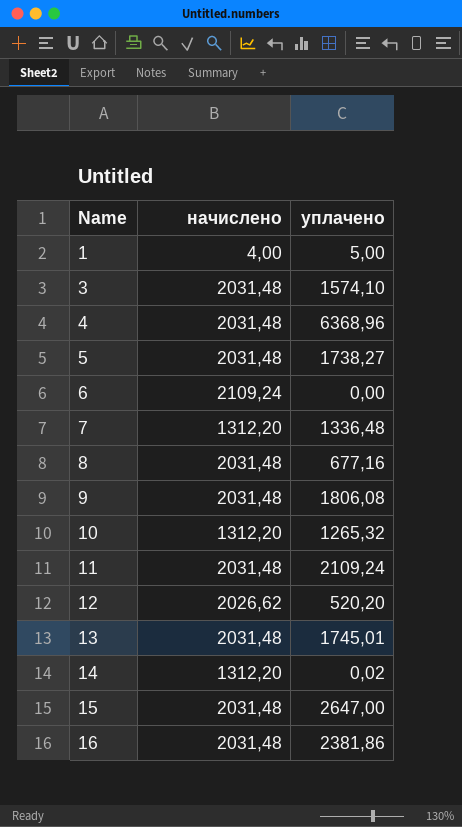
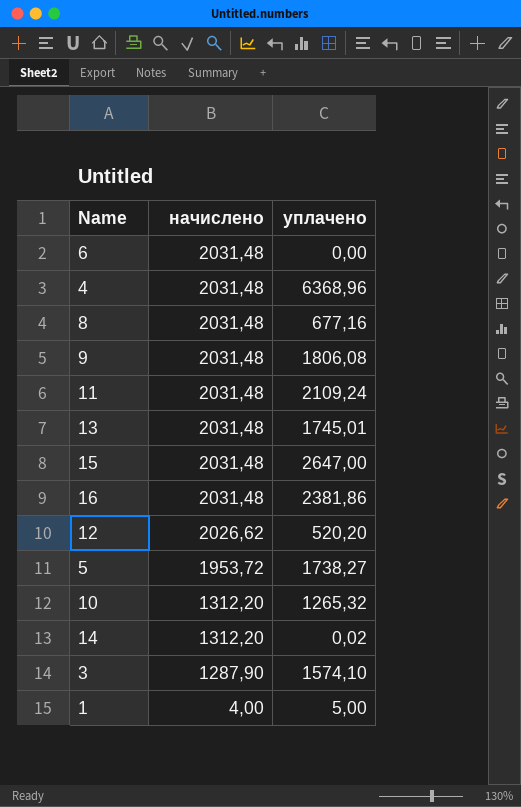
row order: Name ascending -> начислено descending
row 7: 1312,20 | 1336,48 -> none
6 | начислено: 2109,24 -> 2031,48
5 | начислено: 2031,48 -> 1953,72
3 | начислено: 2031,48 -> 1287,90

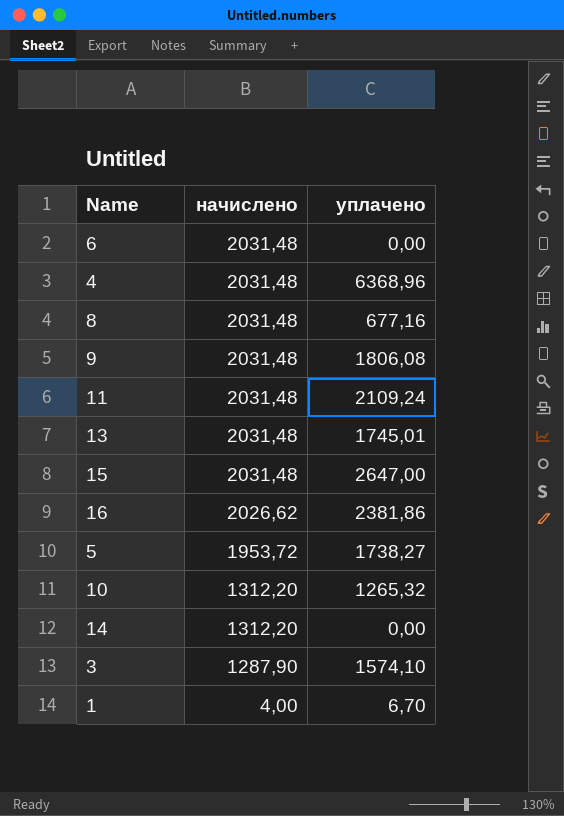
row 12: 2026,62 | 520,20 -> none
16 | начислено: 2031,48 -> 2026,62
14 | уплачено: 0,02 -> 0,00
1 | уплачено: 5,00 -> 6,70

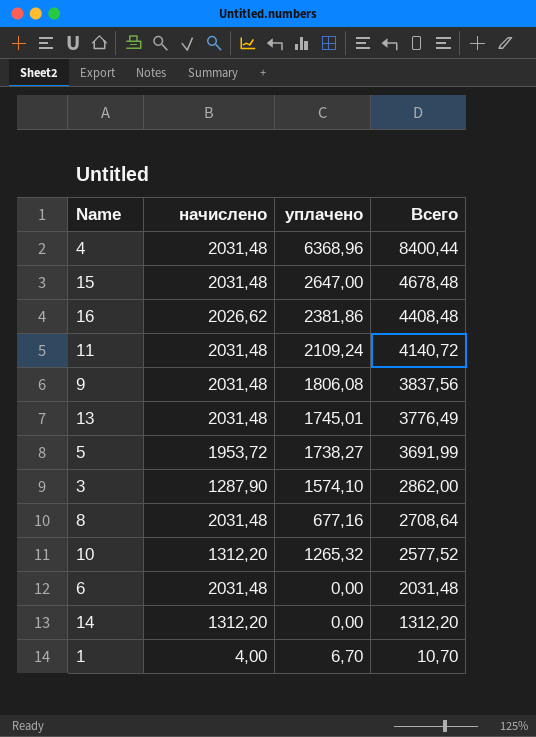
row order: начислено descending -> Всего descending
column Всего | formula: none -> [начислено] + [уплачено]

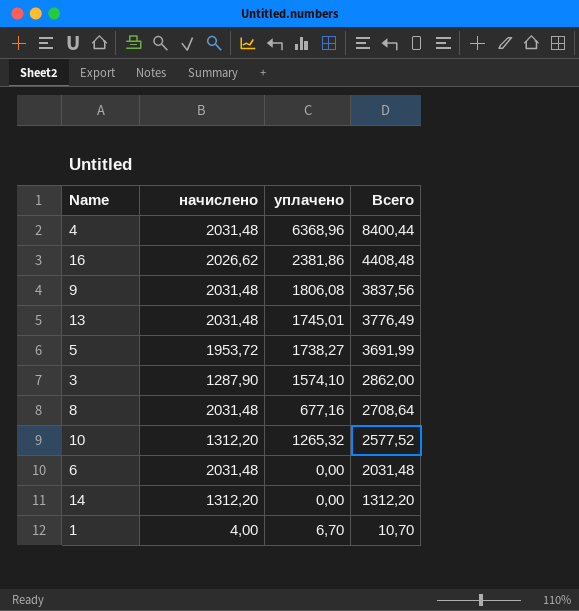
row 15: 2031,48 | 2647,00 | 4678,48 -> none
row 11: 2031,48 | 2109,24 | 4140,72 -> none

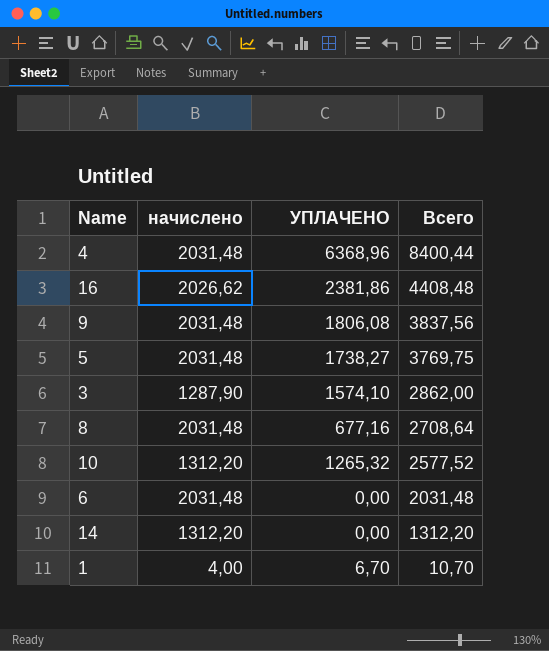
column name: уплачено -> УПЛАЧЕНО
row 13: 2031,48 | 1745,01 | 3776,49 -> none
5 | начислено: 1953,72 -> 2031,48
5 | Всего: 3691,99 -> 3769,75

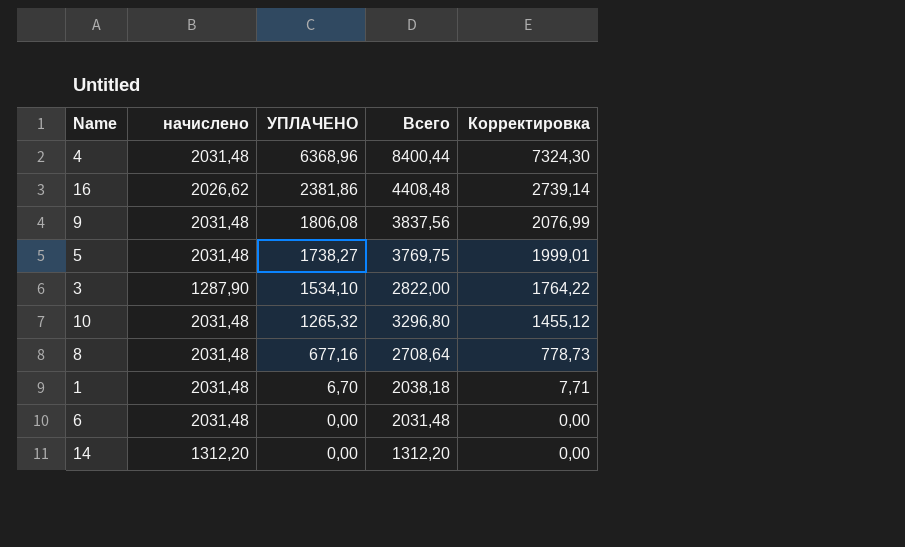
row order: Всего descending -> УПЛАЧЕНО descending
column Корректировка | formula: none -> [УПЛАЧЕНО] * 1,15
3 | УПЛАЧЕНО: 1574,10 -> 1534,10
3 | Всего: 2862,00 -> 2822,00
10 | начислено: 1312,20 -> 2031,48
10 | Всего: 2577,52 -> 3296,80
1 | начислено: 4,00 -> 2031,48
1 | Всего: 10,70 -> 2038,18

